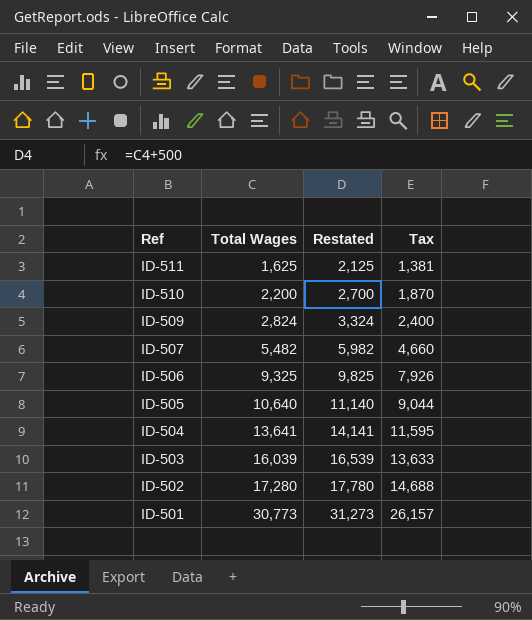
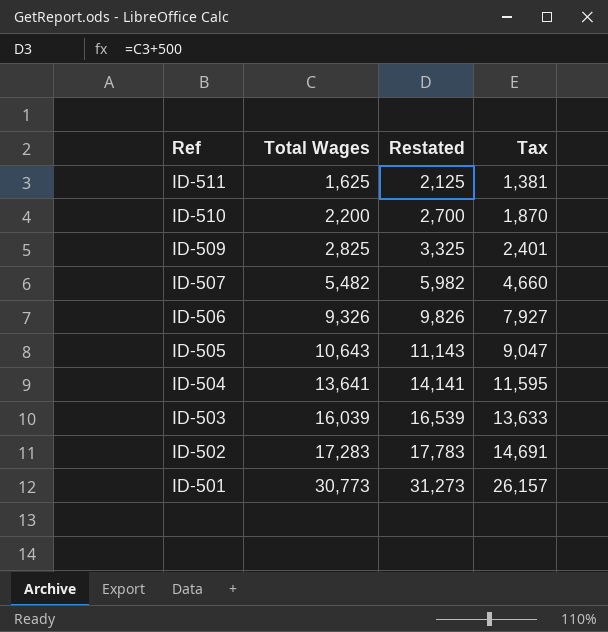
ID-509 | Total Wages: 2,824 -> 2,825
ID-509 | Restated: 3,324 -> 3,325
ID-509 | Tax: 2,400 -> 2,401
ID-506 | Total Wages: 9,325 -> 9,326
ID-506 | Restated: 9,825 -> 9,826
ID-506 | Tax: 7,926 -> 7,927
ID-505 | Total Wages: 10,640 -> 10,643
ID-505 | Restated: 11,140 -> 11,143
ID-505 | Tax: 9,044 -> 9,047
ID-502 | Total Wages: 17,280 -> 17,283
ID-502 | Restated: 17,780 -> 17,783
ID-502 | Tax: 14,688 -> 14,691

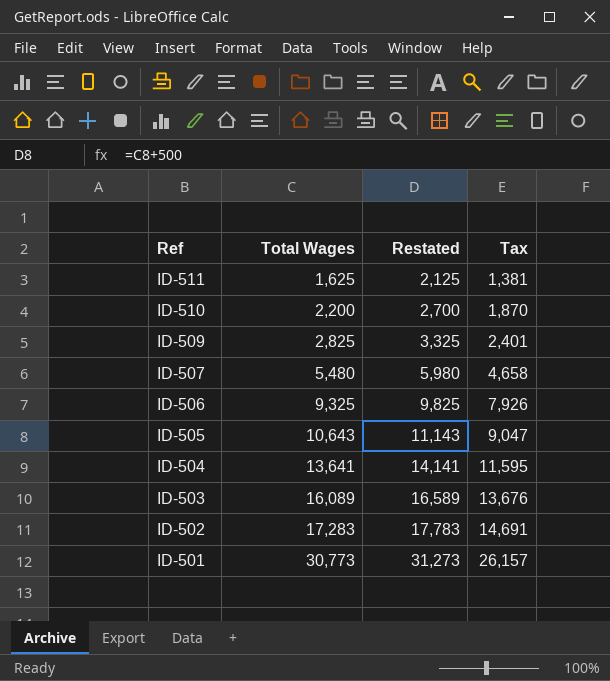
ID-507 | Total Wages: 5,482 -> 5,480
ID-507 | Restated: 5,982 -> 5,980
ID-507 | Tax: 4,660 -> 4,658
ID-506 | Total Wages: 9,326 -> 9,325
ID-506 | Restated: 9,826 -> 9,825
ID-506 | Tax: 7,927 -> 7,926
ID-503 | Total Wages: 16,039 -> 16,089
ID-503 | Restated: 16,539 -> 16,589
ID-503 | Tax: 13,633 -> 13,676

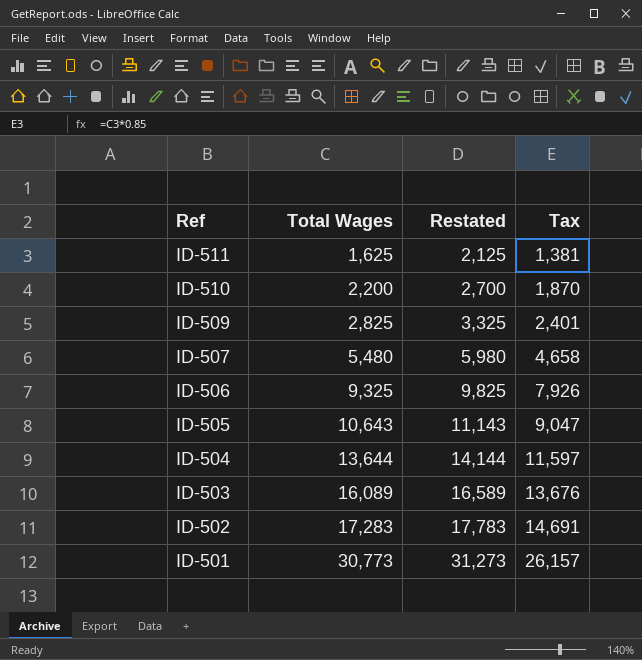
ID-504 | Total Wages: 13,641 -> 13,644
ID-504 | Restated: 14,141 -> 14,144
ID-504 | Tax: 11,595 -> 11,597

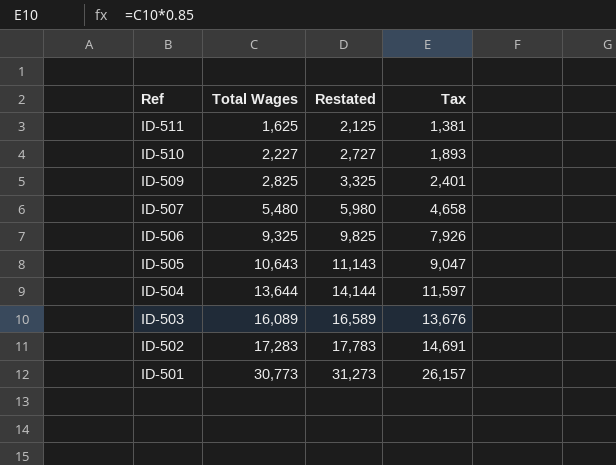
ID-510 | Total Wages: 2,200 -> 2,227
ID-510 | Restated: 2,700 -> 2,727
ID-510 | Tax: 1,870 -> 1,893

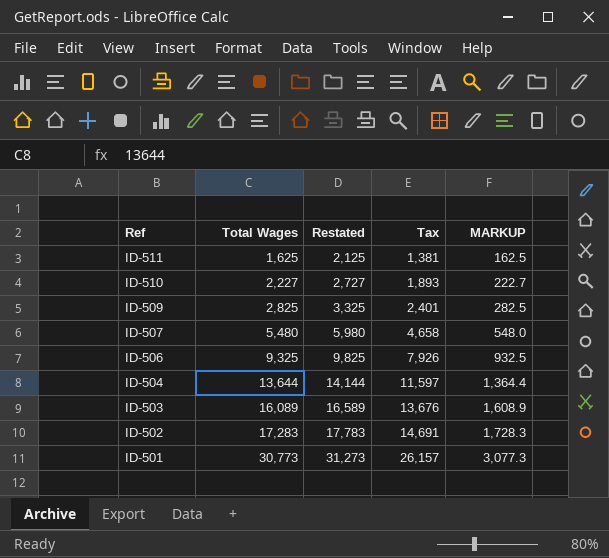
column MARKUP | formula: none -> [Total Wages] * 0.1
row ID-505: 10,643 | 11,143 | 9,047 -> none

